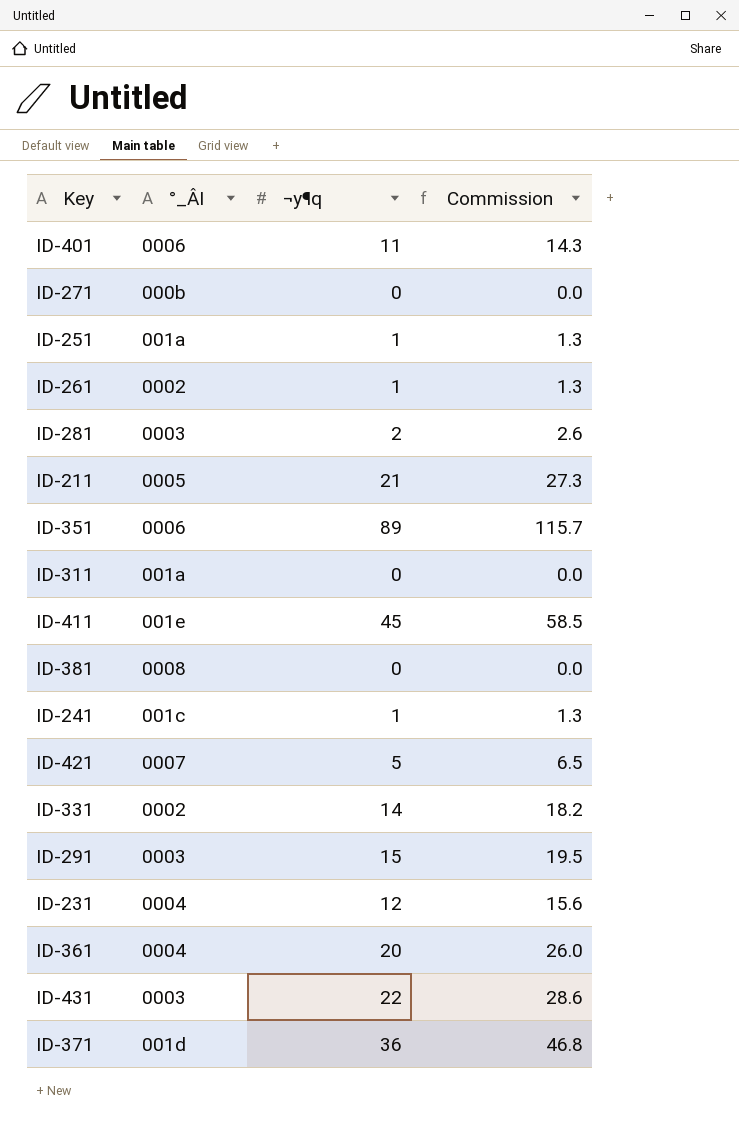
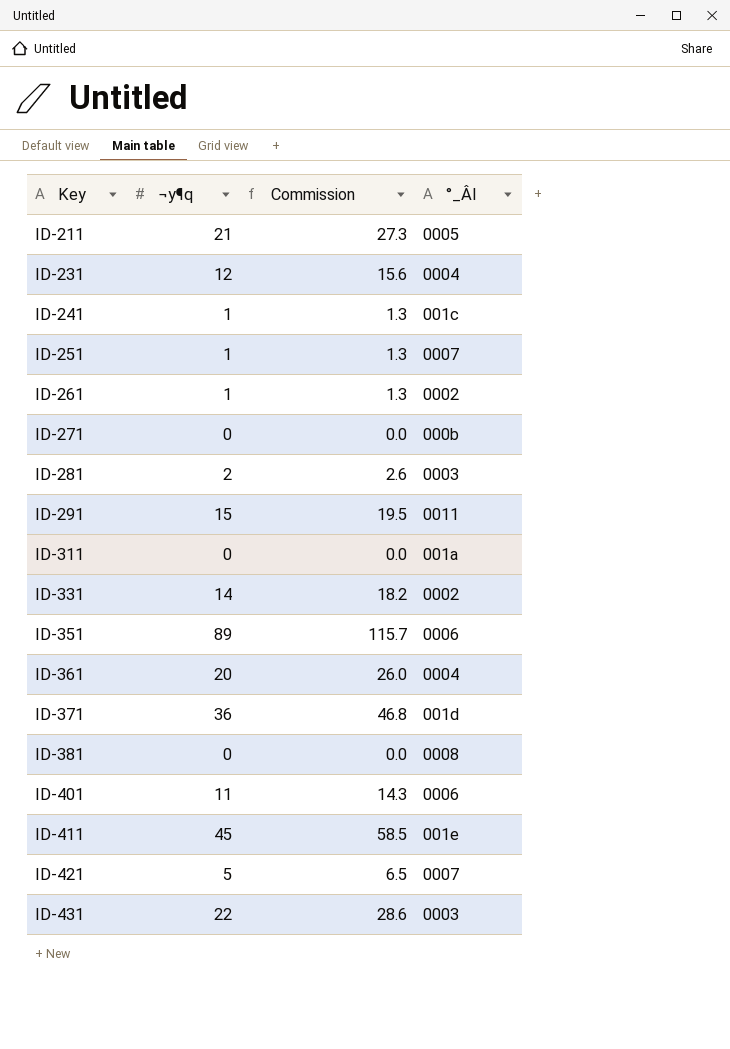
row order: none -> Key ascending
column °_ÂI | position: 2 -> 4
ID-251 | °_ÂI: 001a -> 0007
ID-291 | °_ÂI: 0003 -> 0011

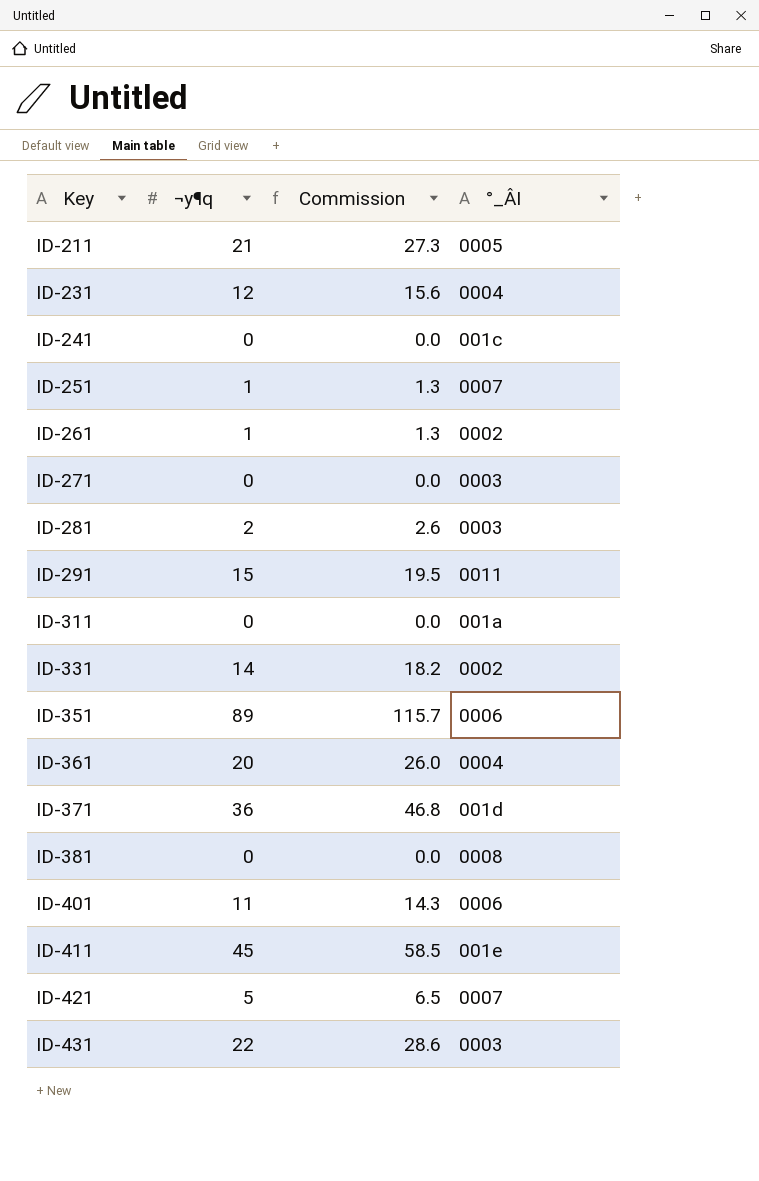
ID-241 | ¬y¶q: 1 -> 0
ID-241 | Commission: 1.3 -> 0.0
ID-271 | °_ÂI: 000b -> 0003

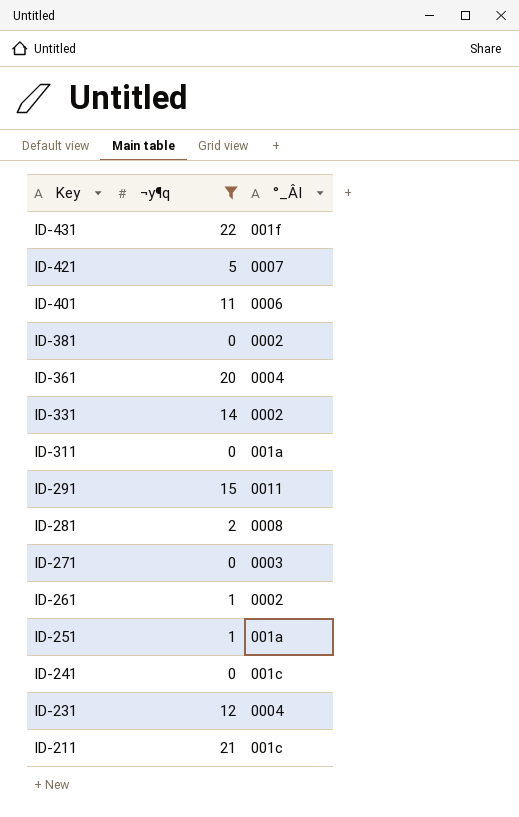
filter: none -> ¬y¶q <= 22
row order: Key ascending -> Key descending
column Commission | formula: [¬y¶q] * 1.3 -> none
ID-431 | °_ÂI: 0003 -> 001f
ID-381 | °_ÂI: 0008 -> 0002
ID-281 | °_ÂI: 0003 -> 0008
ID-251 | °_ÂI: 0007 -> 001a
ID-211 | °_ÂI: 0005 -> 001c

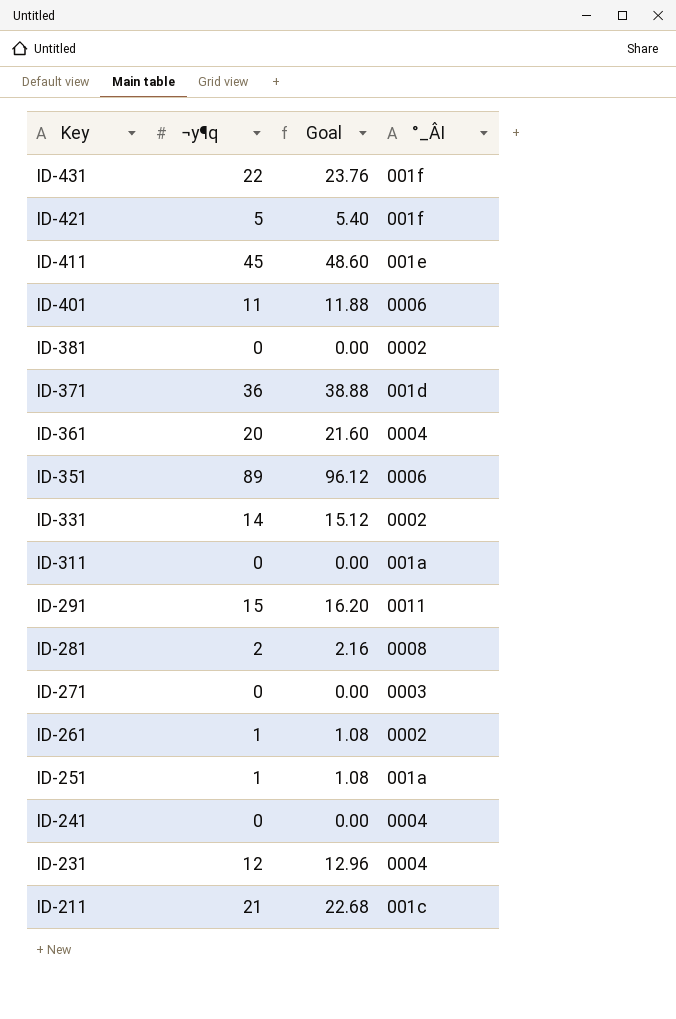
filter: ¬y¶q <= 22 -> none
column Goal | formula: none -> [¬y¶q] * 1.08
ID-421 | °_ÂI: 0007 -> 001f
ID-241 | °_ÂI: 001c -> 0004

